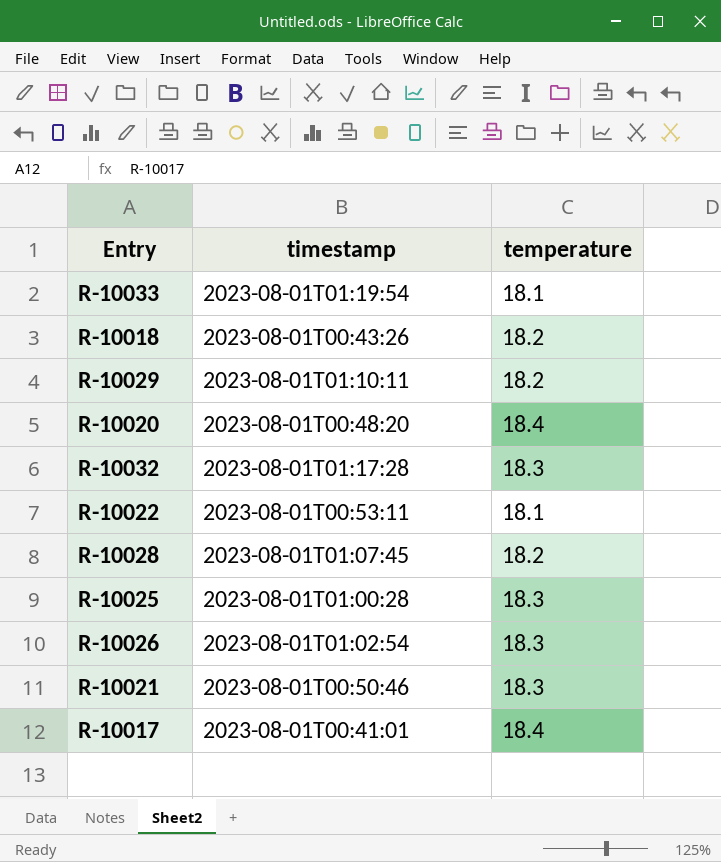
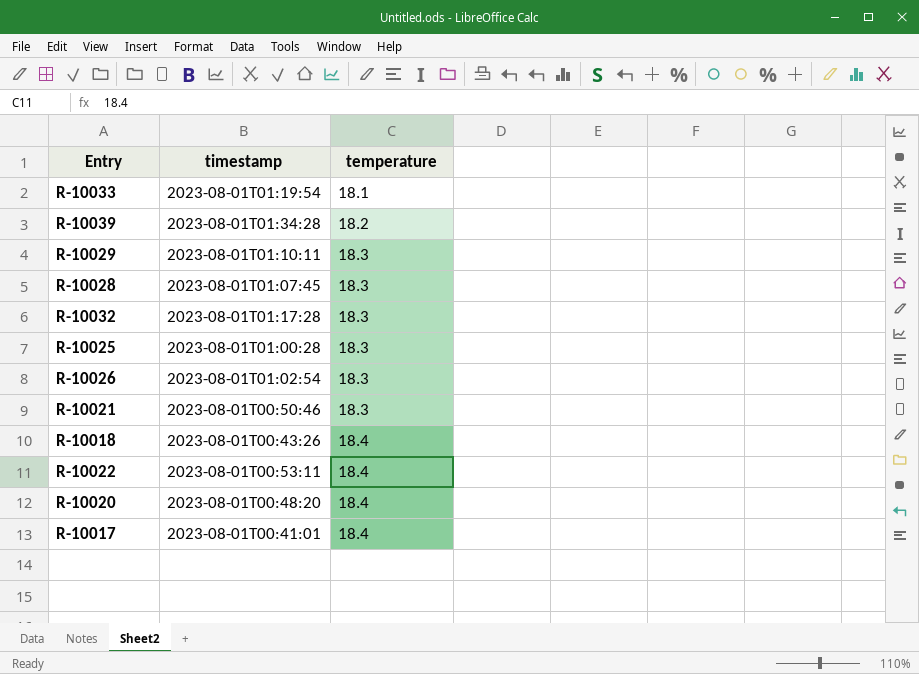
row order: none -> temperature ascending
row R-10039: none -> 2023-08-01T01:34:28 | 18.2
R-10029 | temperature: 18.2 -> 18.3
R-10028 | temperature: 18.2 -> 18.3
R-10018 | temperature: 18.2 -> 18.4
R-10022 | temperature: 18.1 -> 18.4

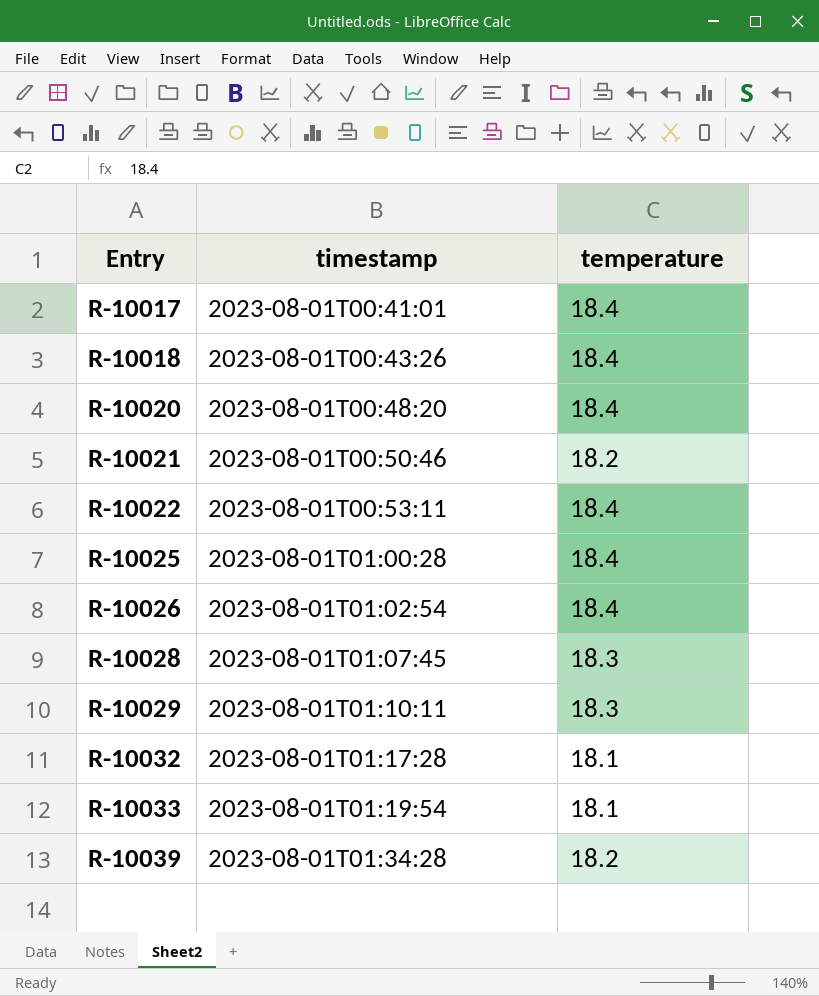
row order: temperature ascending -> Entry ascending
R-10021 | temperature: 18.3 -> 18.2
R-10025 | temperature: 18.3 -> 18.4
R-10026 | temperature: 18.3 -> 18.4
R-10032 | temperature: 18.3 -> 18.1

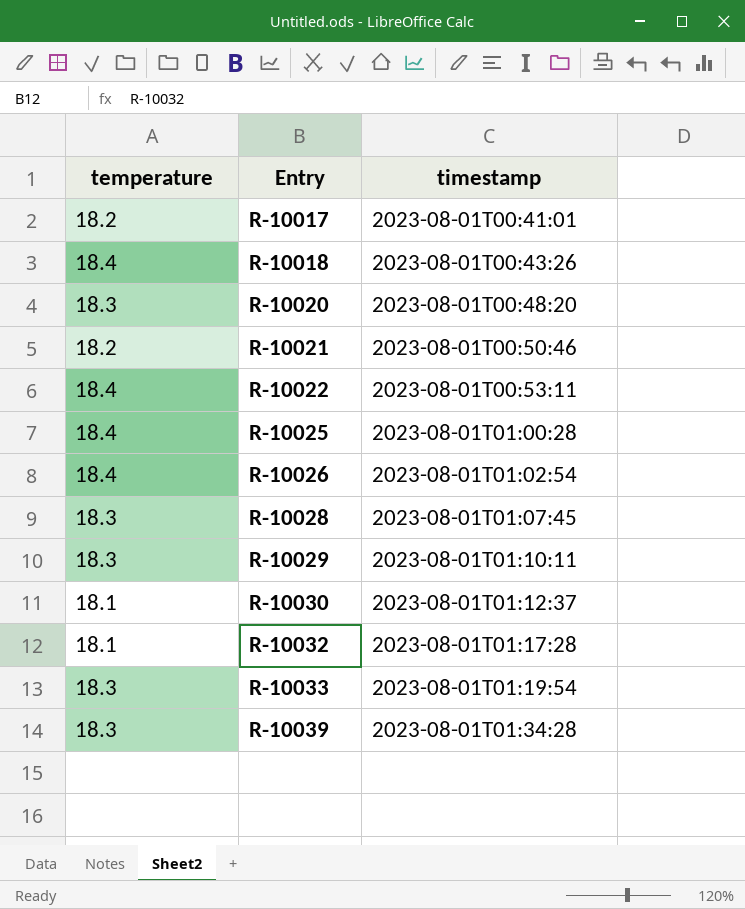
column temperature | position: 3 -> 1
R-10017 | temperature: 18.4 -> 18.2
R-10020 | temperature: 18.4 -> 18.3
row R-10030: none -> 18.1 | 2023-08-01T01:12:37
R-10033 | temperature: 18.1 -> 18.3
R-10039 | temperature: 18.2 -> 18.3

